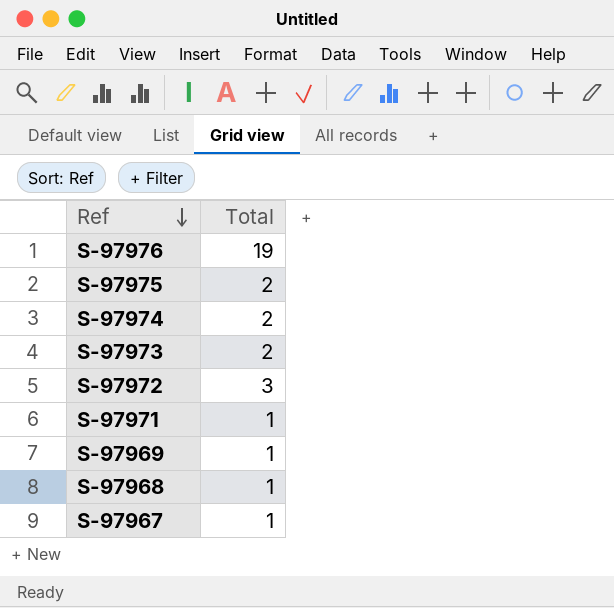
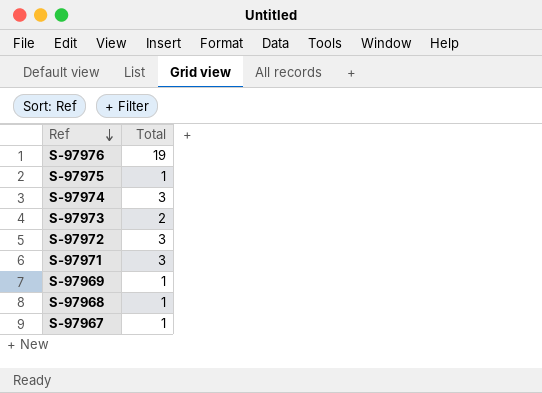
S-97975 | Total: 2 -> 1
S-97974 | Total: 2 -> 3
S-97971 | Total: 1 -> 3

